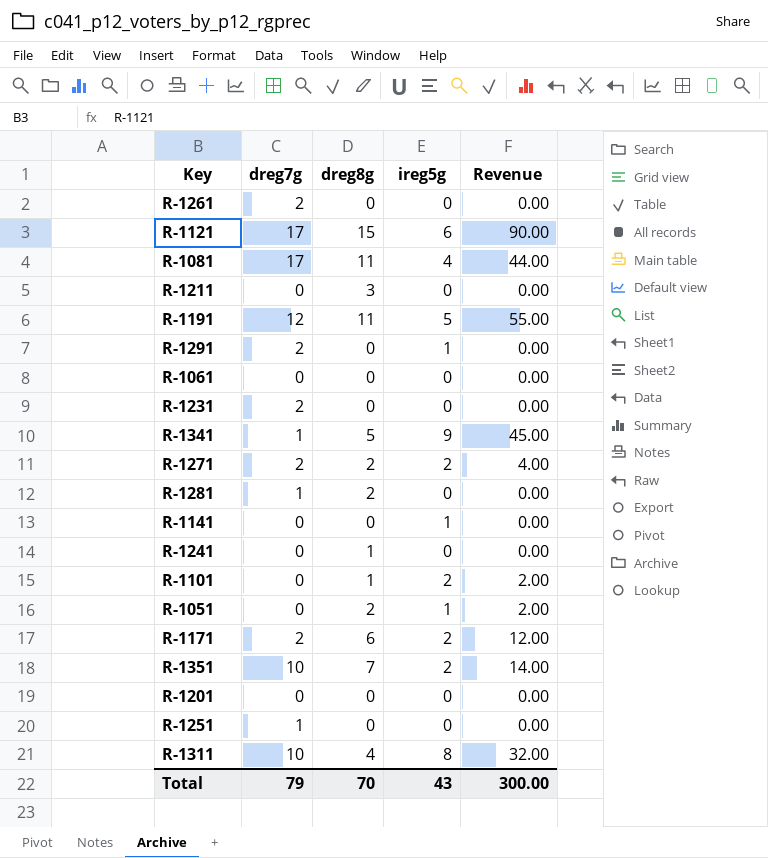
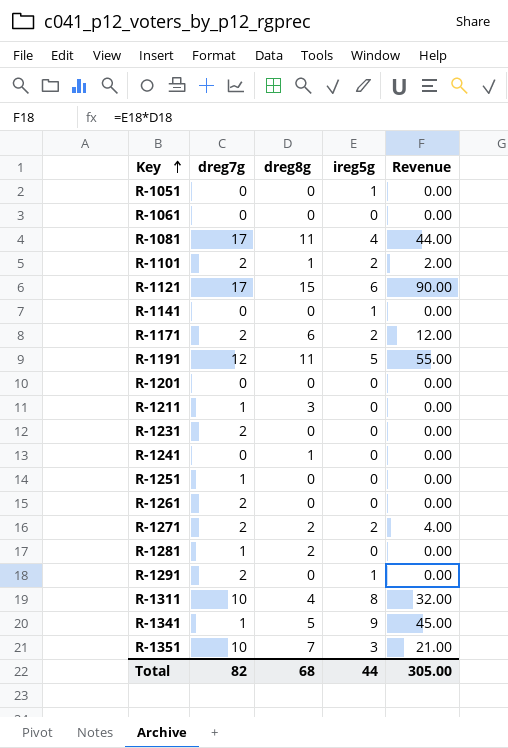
row order: none -> Key ascending
R-1051 | dreg8g: 2 -> 0
R-1051 | Revenue: 2.00 -> 0.00
R-1101 | dreg7g: 0 -> 2
R-1211 | dreg7g: 0 -> 1
R-1351 | ireg5g: 2 -> 3
R-1351 | Revenue: 14.00 -> 21.00
Total | dreg7g: 79 -> 82
Total | dreg8g: 70 -> 68
Total | ireg5g: 43 -> 44
Total | Revenue: 300.00 -> 305.00

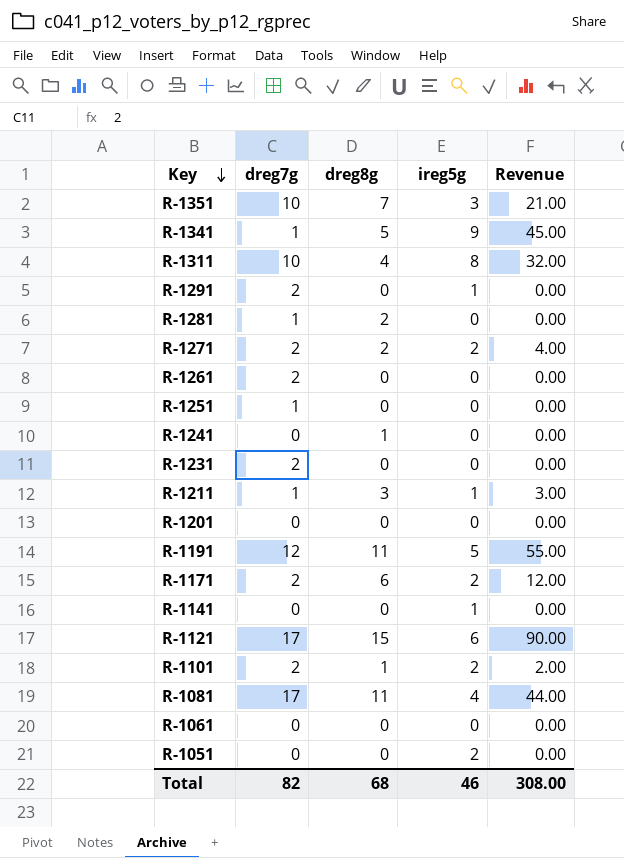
row order: Key ascending -> Key descending
R-1211 | ireg5g: 0 -> 1
R-1211 | Revenue: 0.00 -> 3.00
R-1051 | ireg5g: 1 -> 2
Total | ireg5g: 44 -> 46
Total | Revenue: 305.00 -> 308.00

